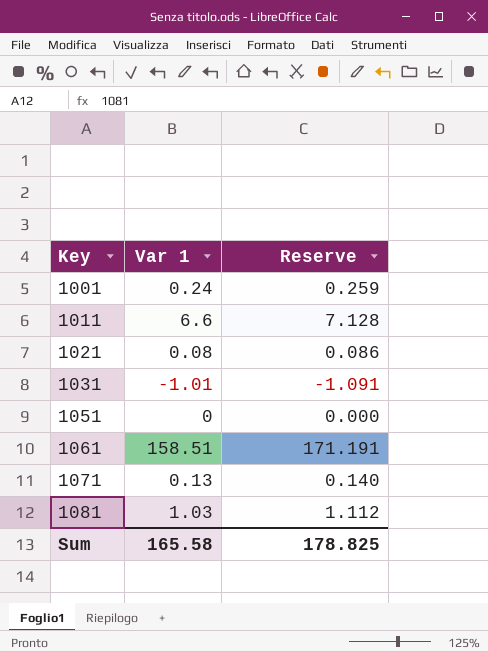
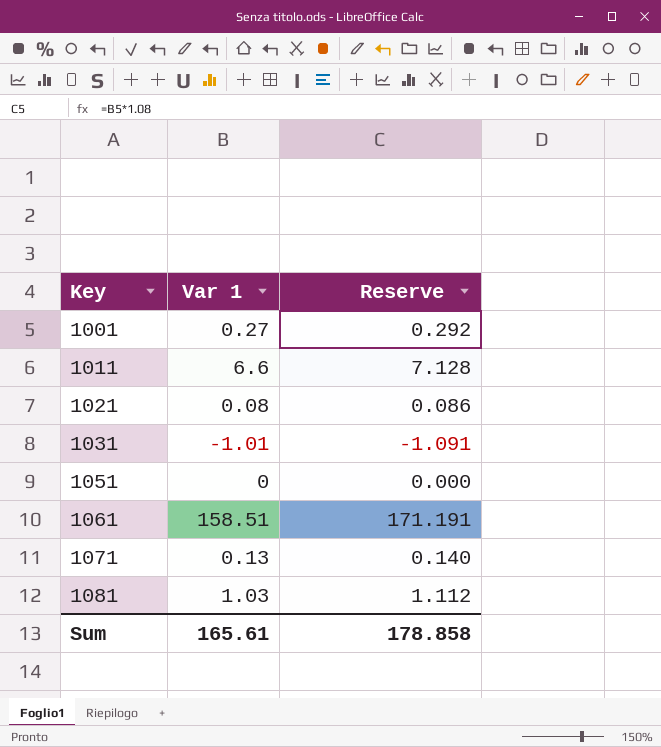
1001 | Var 1: 0.24 -> 0.27
1001 | Reserve: 0.259 -> 0.292
Sum | Var 1: 165.58 -> 165.61
Sum | Reserve: 178.825 -> 178.858

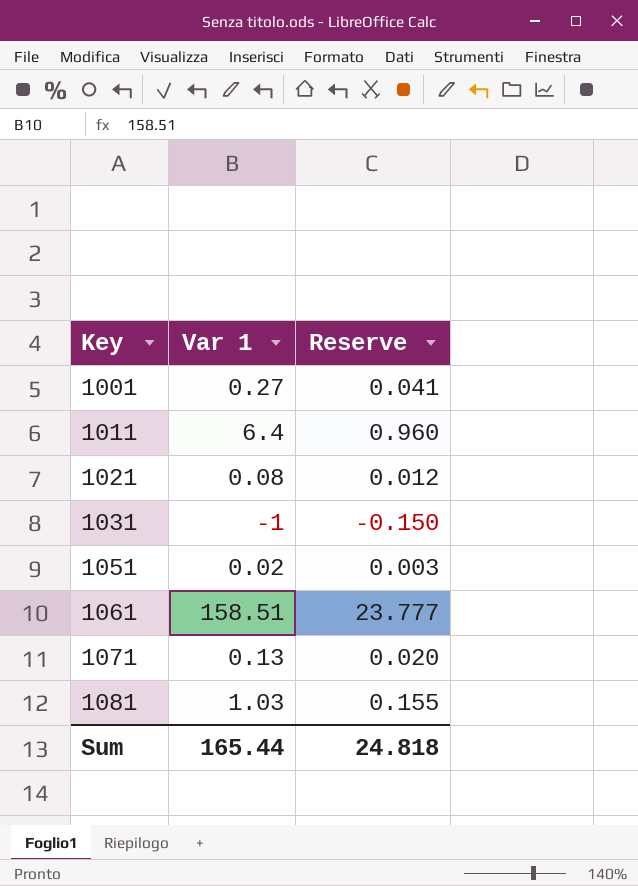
column Reserve | formula: [Var 1] * 1.08 -> [Var 1] * 0.15
1011 | Var 1: 6.6 -> 6.4
1031 | Var 1: -1.01 -> -1
1051 | Var 1: 0 -> 0.02
Sum | Var 1: 165.61 -> 165.44
Sum | Reserve: 178.858 -> 24.818

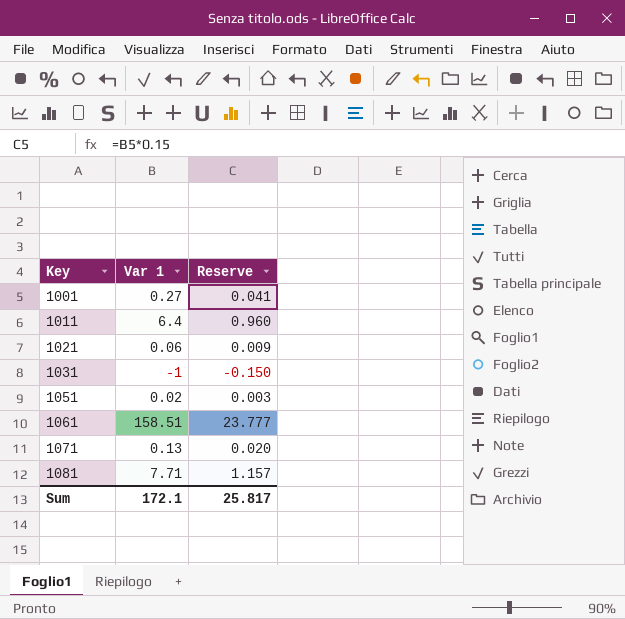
1021 | Var 1: 0.08 -> 0.06
1021 | Reserve: 0.012 -> 0.009
1081 | Var 1: 1.03 -> 7.71
1081 | Reserve: 0.155 -> 1.157
Sum | Var 1: 165.44 -> 172.1
Sum | Reserve: 24.818 -> 25.817

